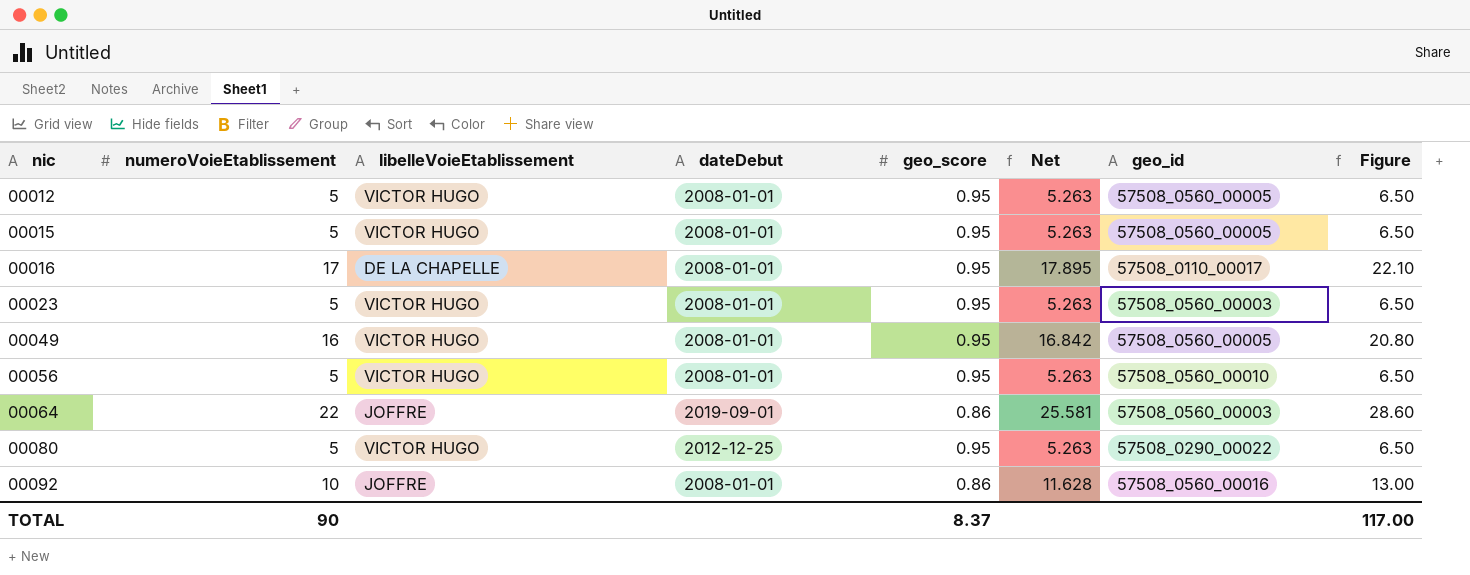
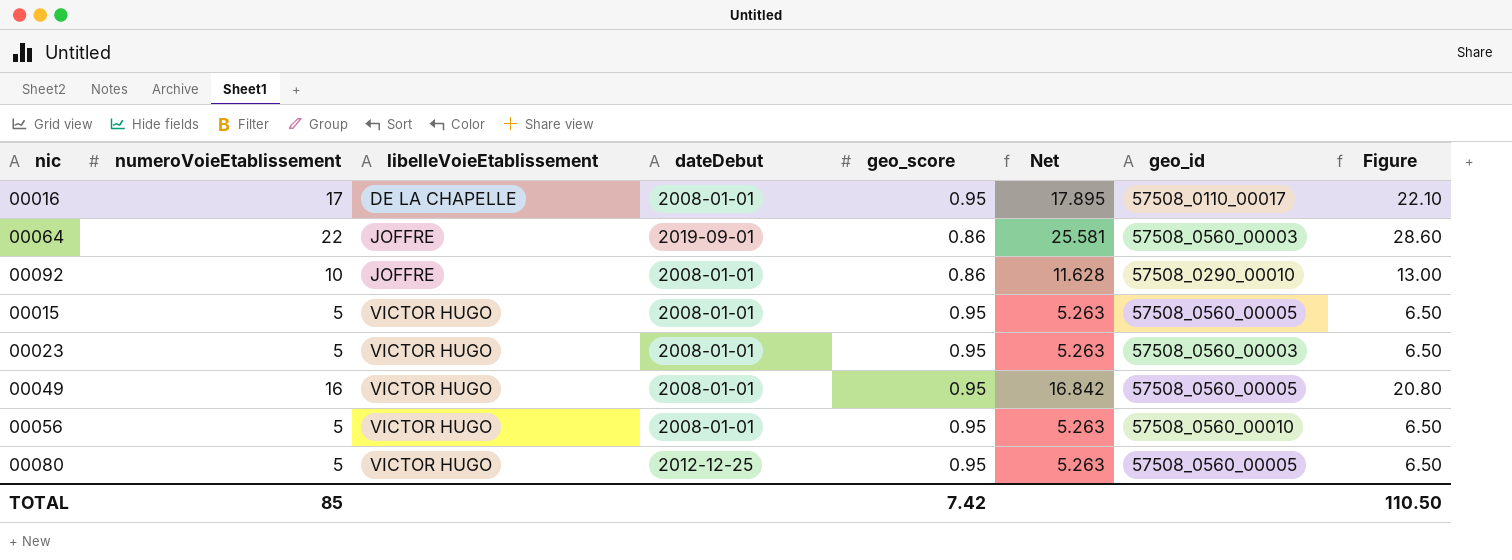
row order: nic ascending -> libelleVoieEtablissement ascending
row 00012: 5 | VICTOR HUGO | 2008-01-01 | 0.95 | 5.263 | 57508_0560_00005 | 6.50 -> none
00092 | geo_id: 57508_0560_00016 -> 57508_0290_00010
00080 | geo_id: 57508_0290_00022 -> 57508_0560_00005
TOTAL | numeroVoieEtablissement: 90 -> 85
TOTAL | geo_score: 8.37 -> 7.42
TOTAL | Figure: 117.00 -> 110.50

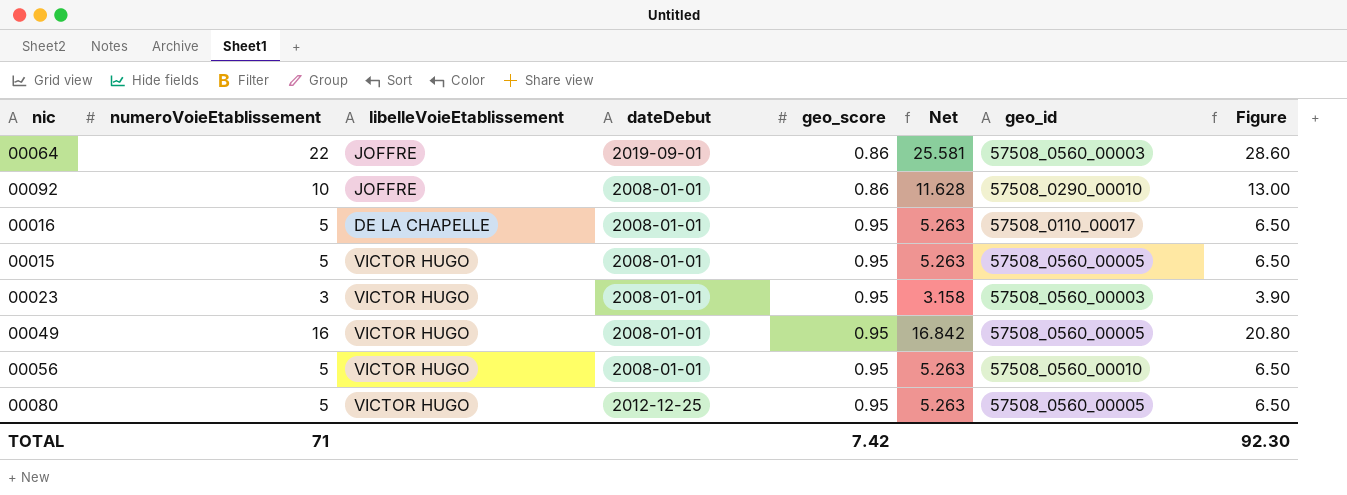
row order: libelleVoieEtablissement ascending -> geo_score ascending
00016 | numeroVoieEtablissement: 17 -> 5
00016 | Net: 17.895 -> 5.263
00016 | Figure: 22.10 -> 6.50
00023 | numeroVoieEtablissement: 5 -> 3
00023 | Net: 5.263 -> 3.158
00023 | Figure: 6.50 -> 3.90
TOTAL | numeroVoieEtablissement: 85 -> 71
TOTAL | Figure: 110.50 -> 92.30

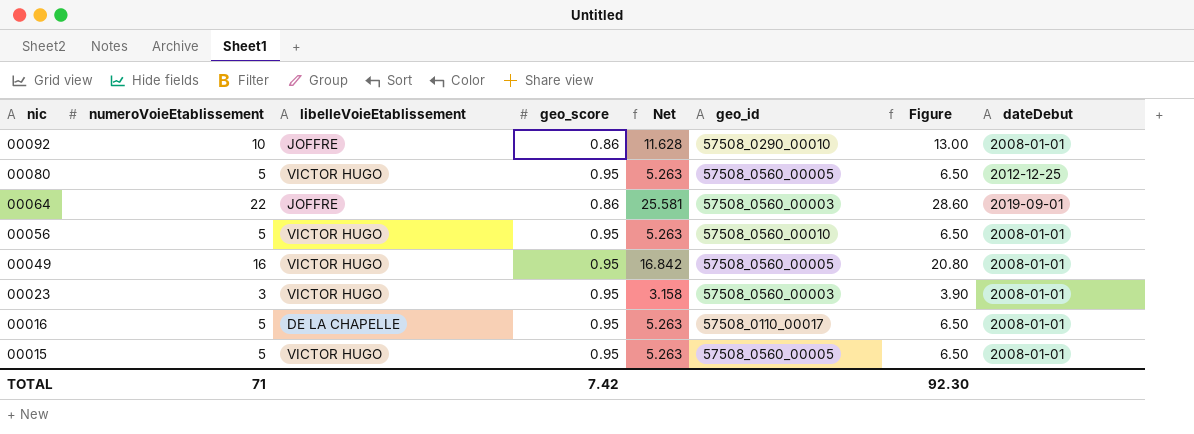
row order: geo_score ascending -> nic descending
column dateDebut | position: 4 -> 8

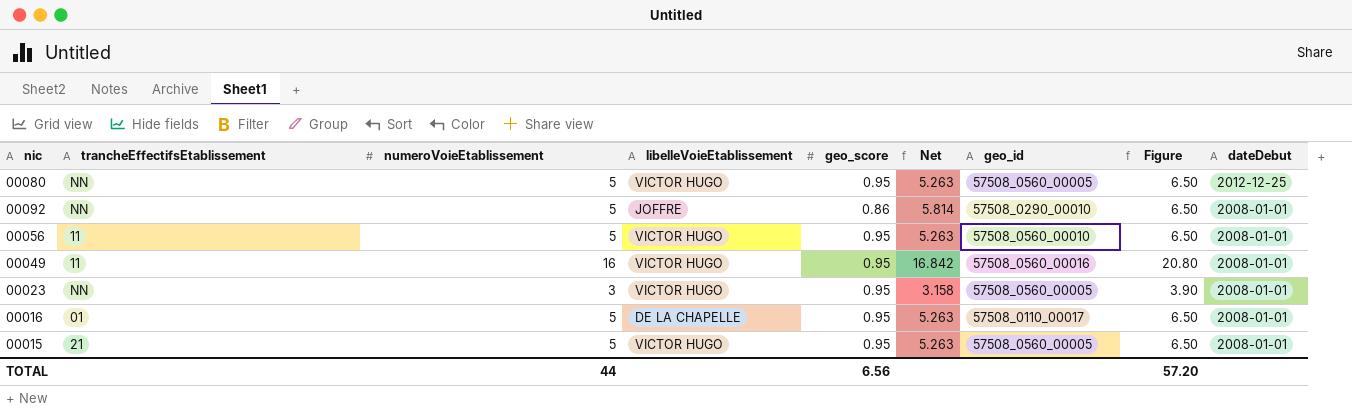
row order: nic descending -> dateDebut descending
column trancheEffectifsEtablissement | position: none -> 2
row 00064: 22 | JOFFRE | 0.86 | 25.581 | 57508_0560_00003 | 28.60 | 2019-09-01 -> none
00092 | numeroVoieEtablissement: 10 -> 5
00092 | Net: 11.628 -> 5.814
00092 | Figure: 13.00 -> 6.50
00049 | geo_id: 57508_0560_00005 -> 57508_0560_00016
00023 | geo_id: 57508_0560_00003 -> 57508_0560_00005
TOTAL | numeroVoieEtablissement: 71 -> 44
TOTAL | geo_score: 7.42 -> 6.56
TOTAL | Figure: 92.30 -> 57.20

